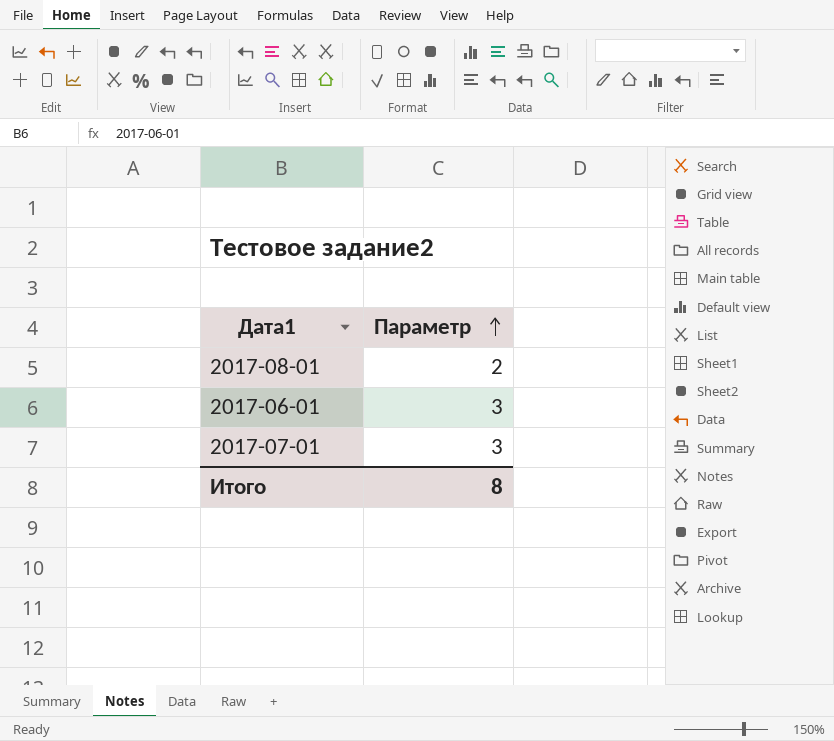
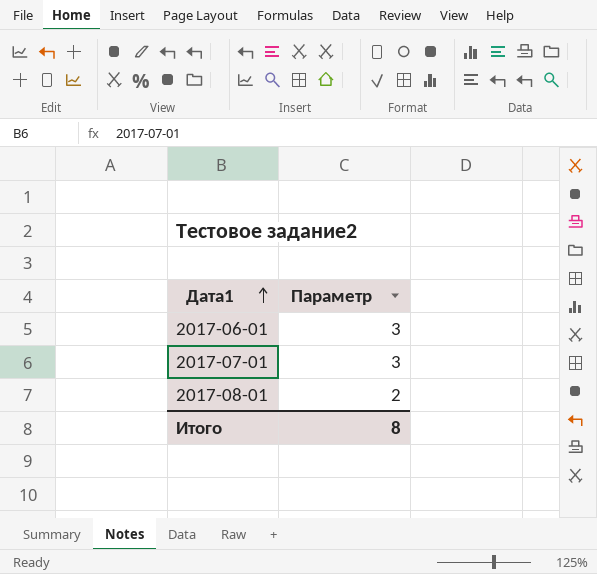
row order: Параметр ascending -> Дата1 ascending

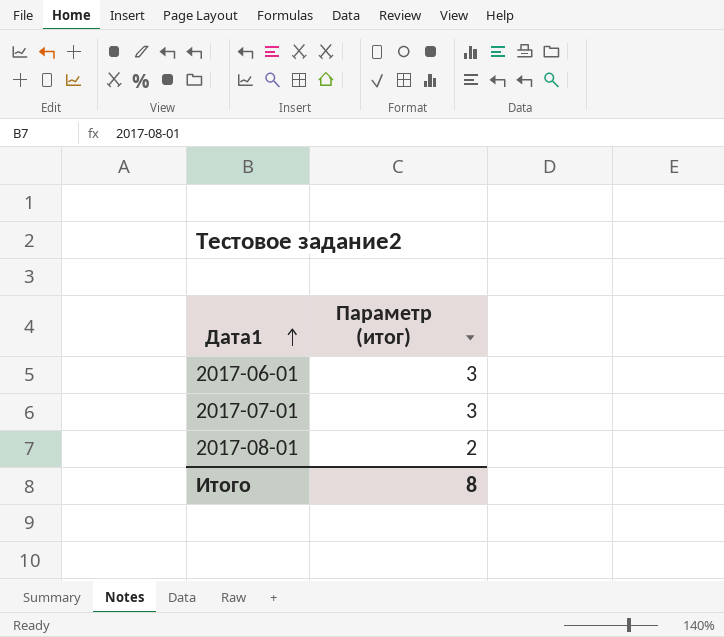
column name: Параметр -> Параметр (итог)

